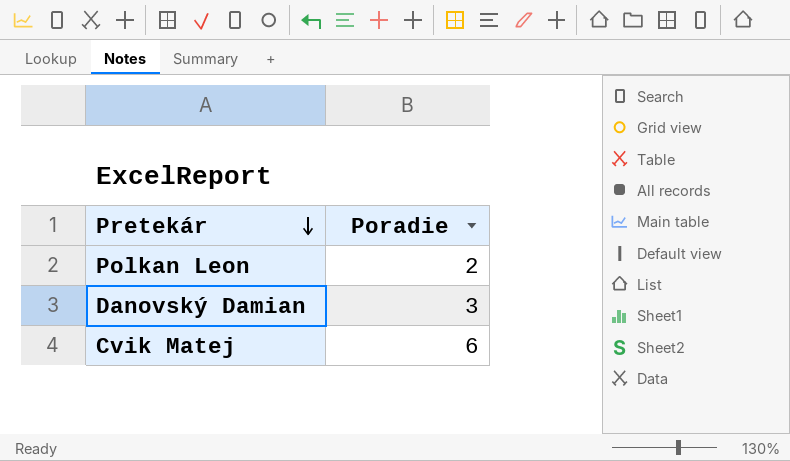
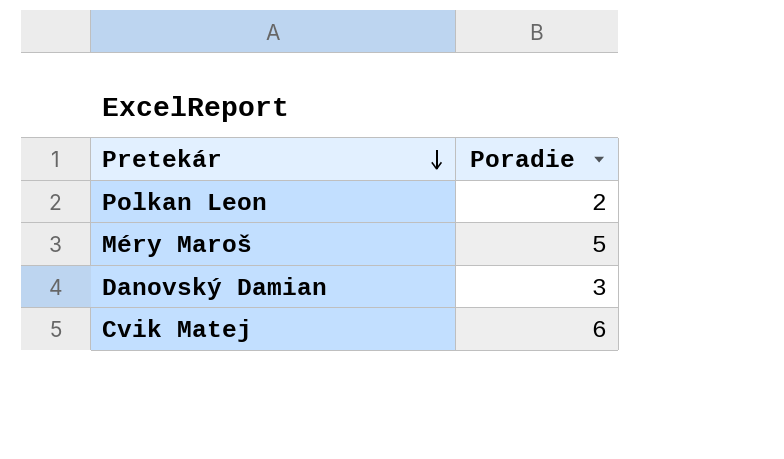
row Méry Maroš: none -> 5

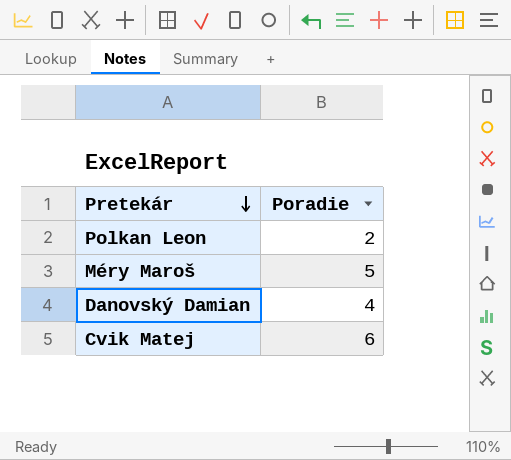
Danovský Damian | Poradie: 3 -> 4

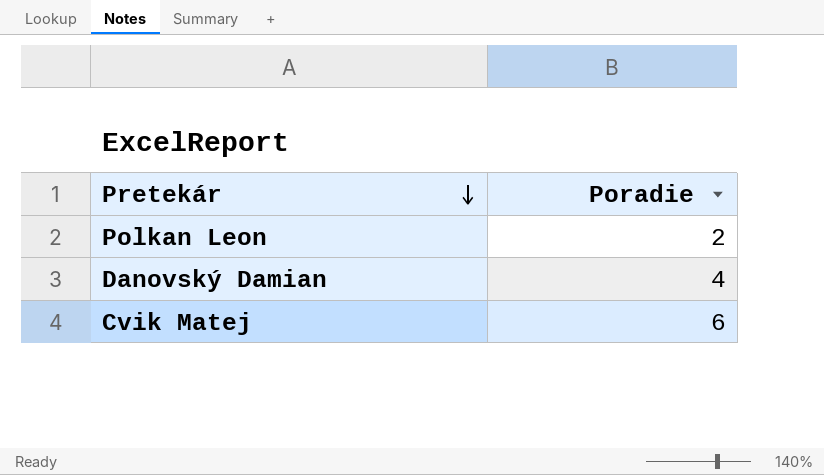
row Méry Maroš: 5 -> none

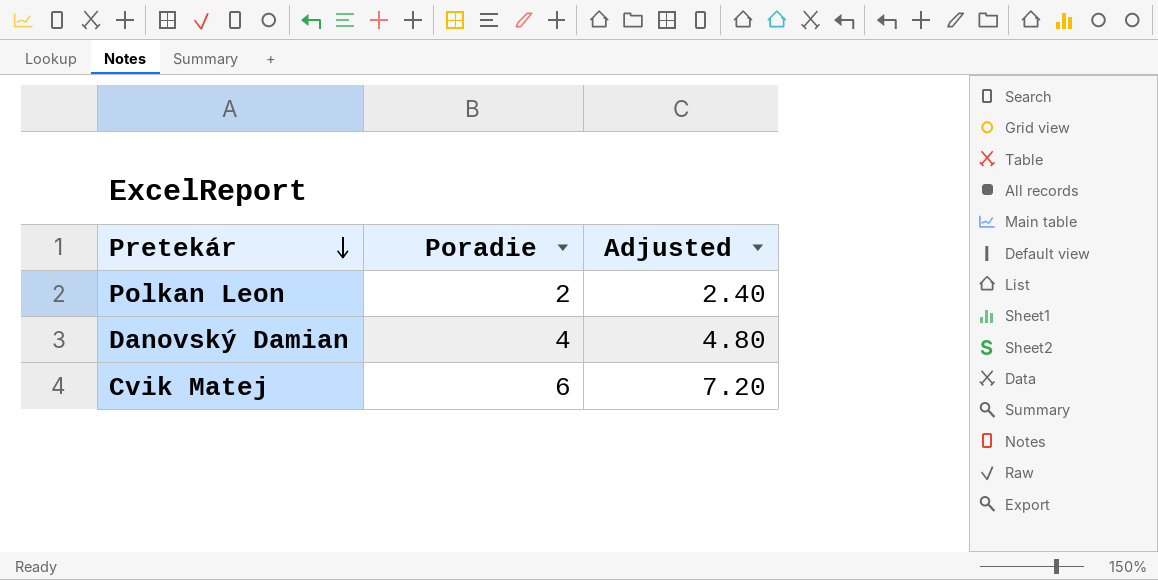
column Adjusted | formula: none -> [Poradie] * 1.2

